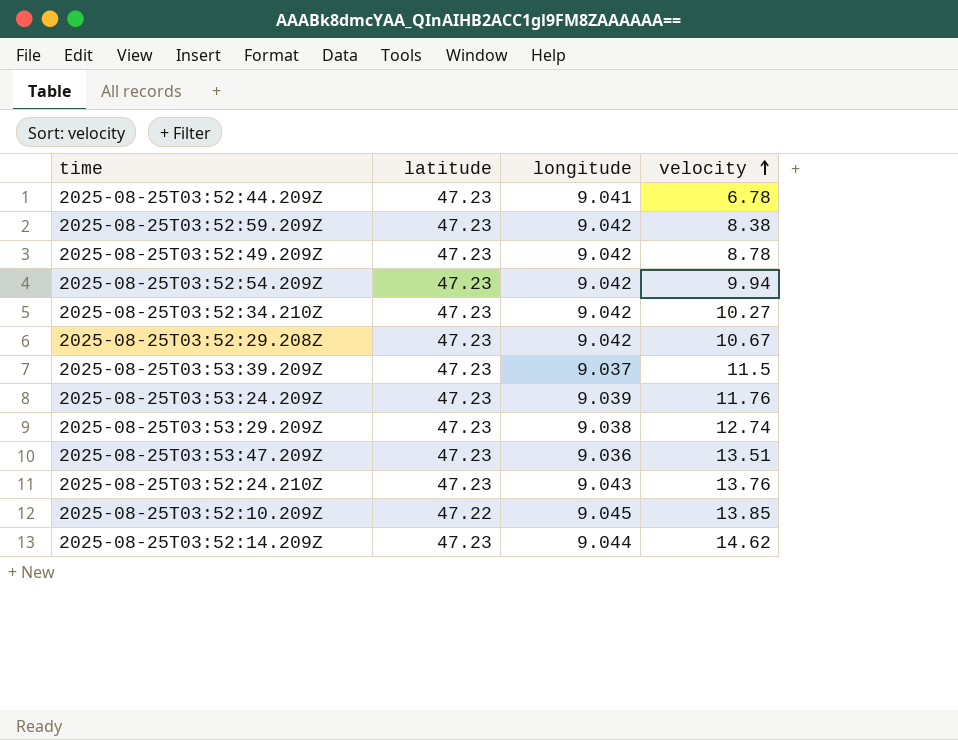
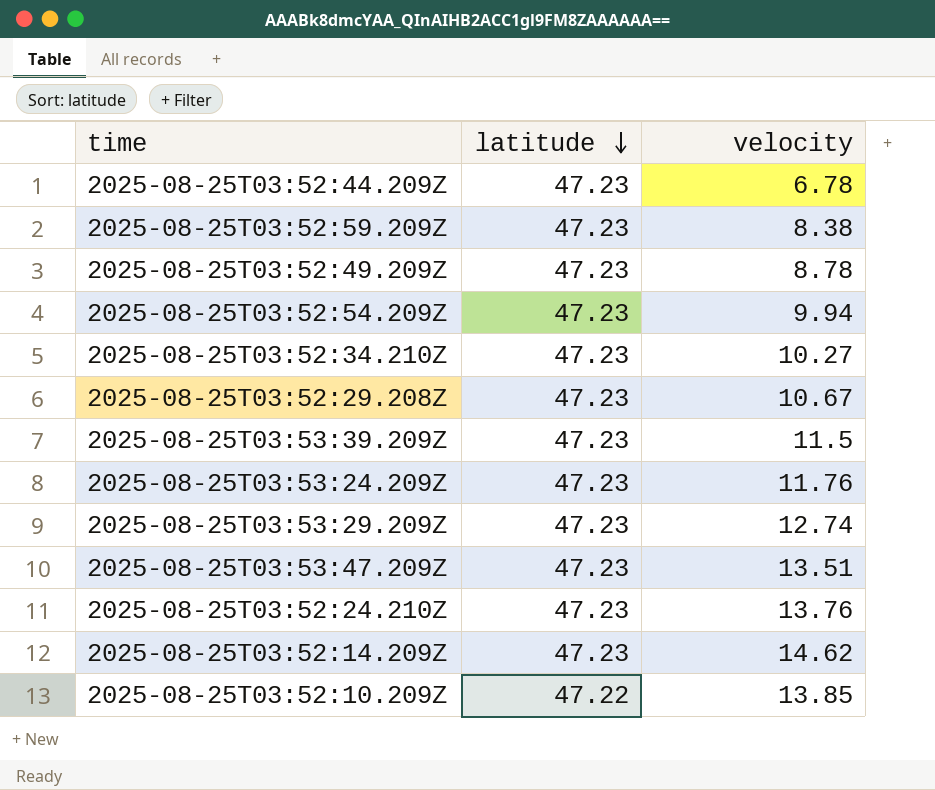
row order: velocity ascending -> latitude descending
column longitude | position: 3 -> none

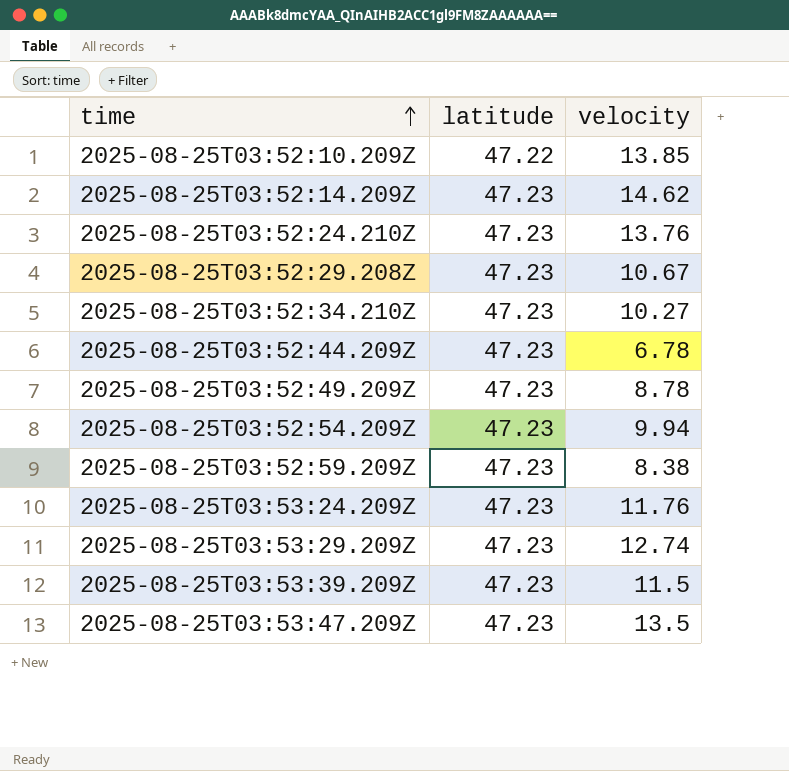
row order: latitude descending -> time ascending
2025-08-25T03:53:47.209Z | velocity: 13.51 -> 13.5

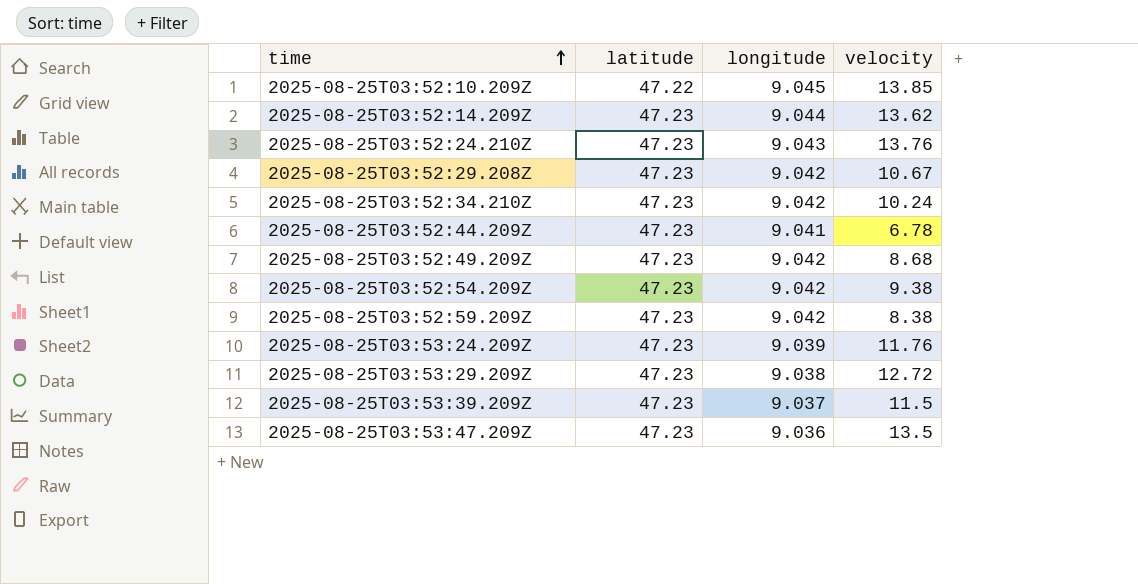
column longitude | position: none -> 3
2025-08-25T03:52:14.209Z | velocity: 14.62 -> 13.62
2025-08-25T03:52:34.210Z | velocity: 10.27 -> 10.24
2025-08-25T03:52:49.209Z | velocity: 8.78 -> 8.68
2025-08-25T03:52:54.209Z | velocity: 9.94 -> 9.38
2025-08-25T03:53:29.209Z | velocity: 12.74 -> 12.72

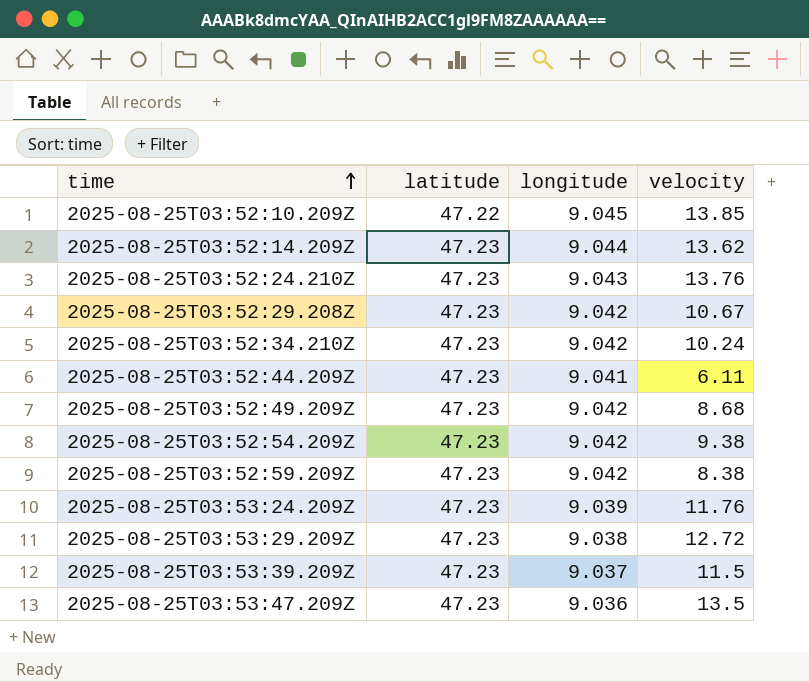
2025-08-25T03:52:44.209Z | velocity: 6.78 -> 6.11

